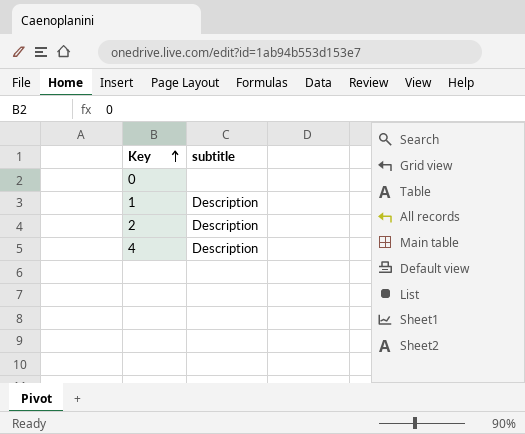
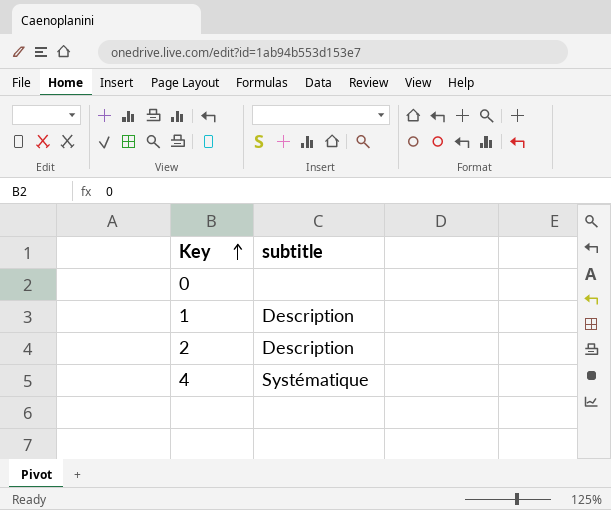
4 | subtitle: Description -> Systématique

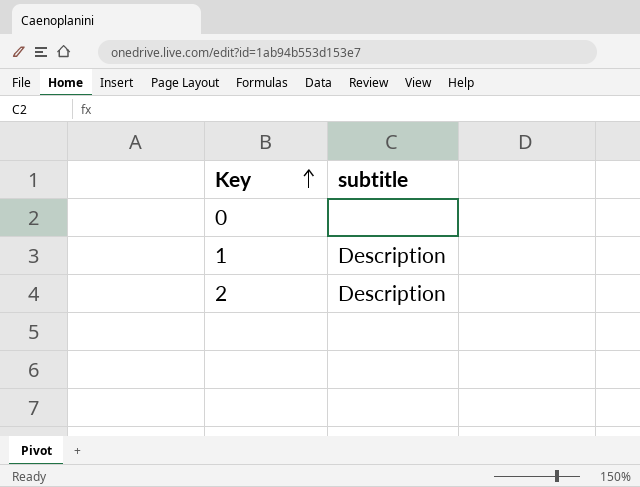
row 4: Systématique -> none

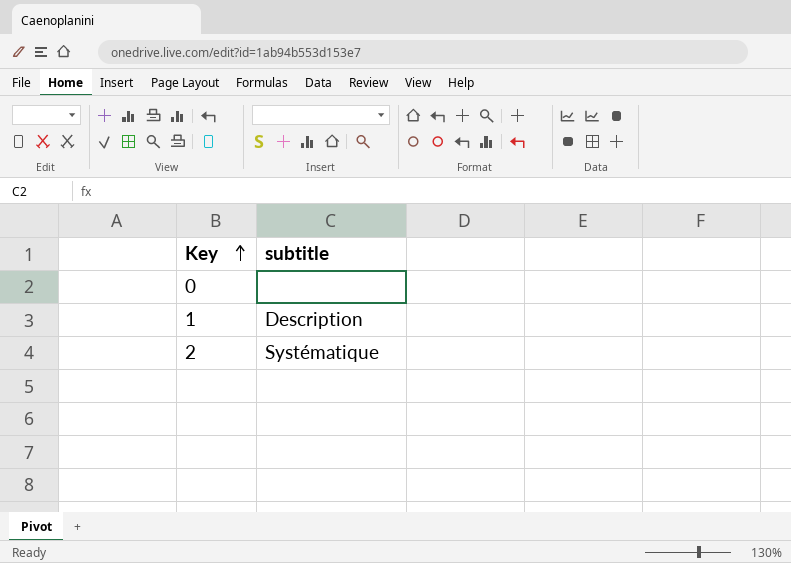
2 | subtitle: Description -> Systématique

